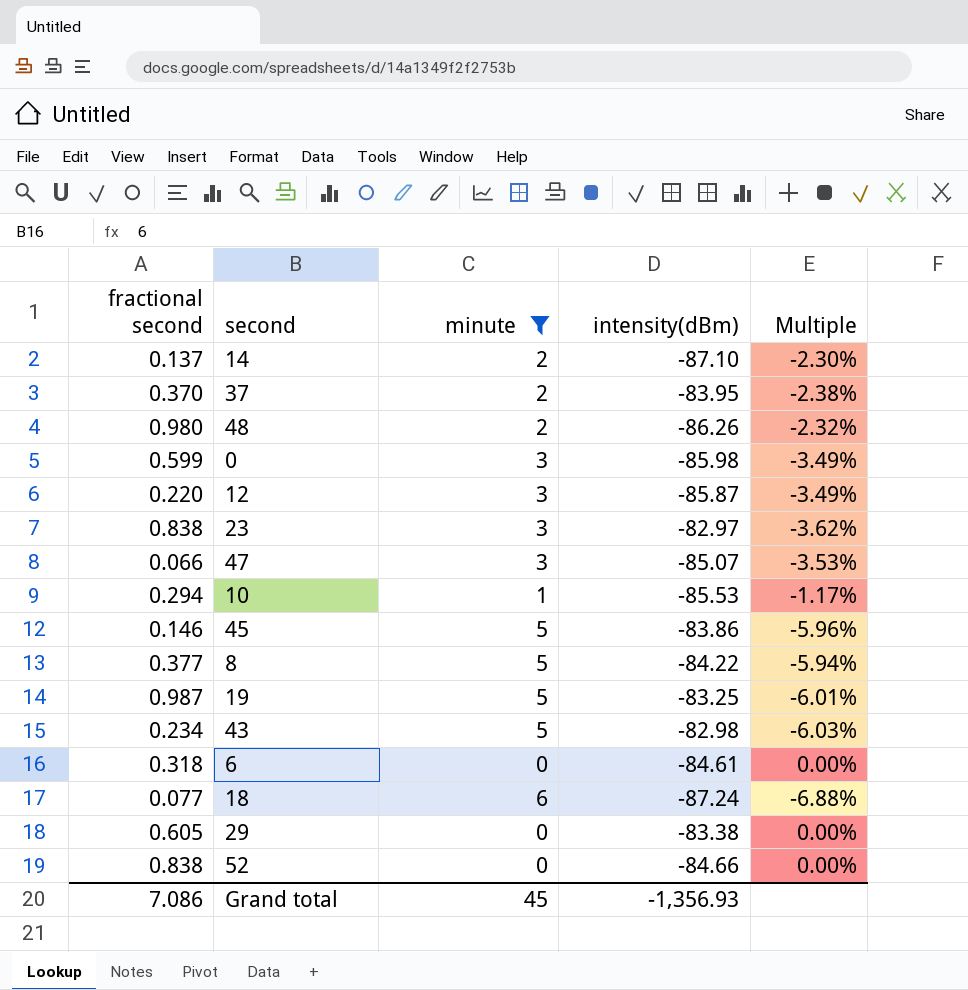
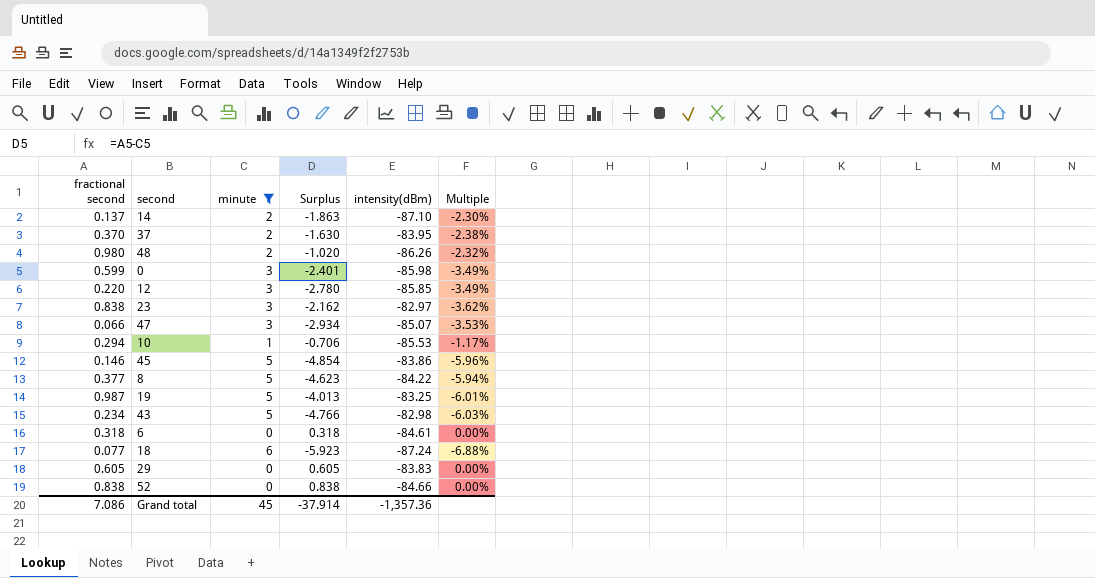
column Surplus | formula: none -> [fractional second] - [minute]
12 | intensity(dBm): -85.87 -> -85.85
29 | intensity(dBm): -83.38 -> -83.83
Grand total | intensity(dBm): -1,356.93 -> -1,357.36

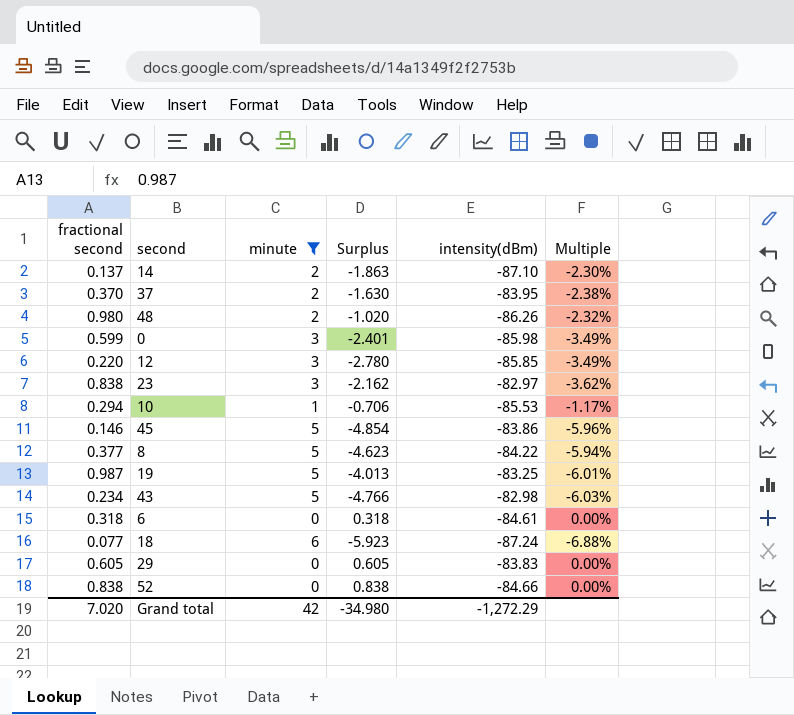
row 47: 0.066 | 3 | -2.934 | -85.07 | -3.53% -> none
Grand total | fractional second: 7.086 -> 7.020
Grand total | minute: 45 -> 42
Grand total | Surplus: -37.914 -> -34.980
Grand total | intensity(dBm): -1,357.36 -> -1,272.29

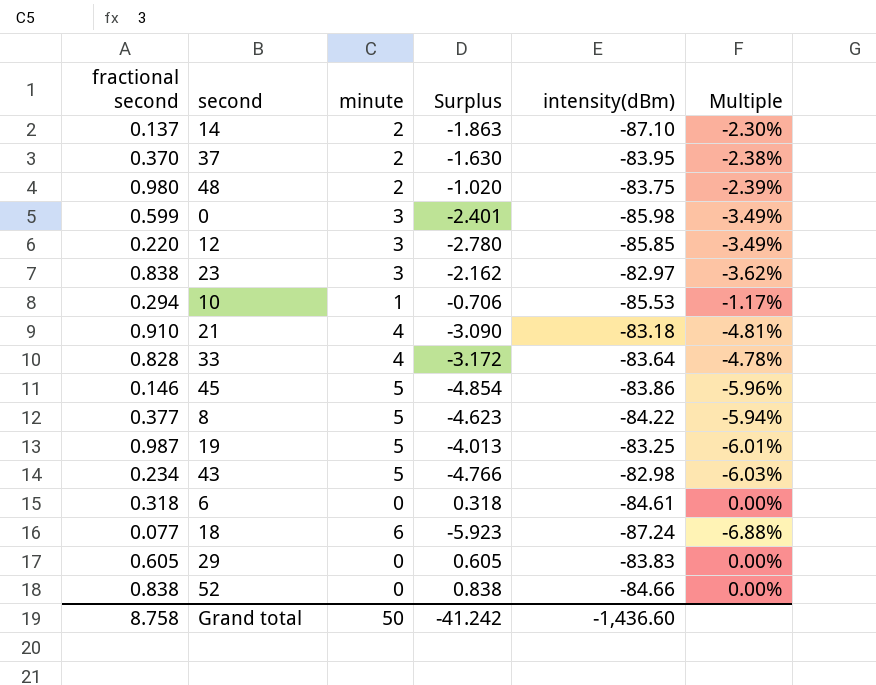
filter: minute != 4 -> none
48 | intensity(dBm): -86.26 -> -83.75
48 | Multiple: -2.32% -> -2.39%
Grand total | fractional second: 7.020 -> 8.758
Grand total | minute: 42 -> 50
Grand total | Surplus: -34.980 -> -41.242
Grand total | intensity(dBm): -1,272.29 -> -1,436.60

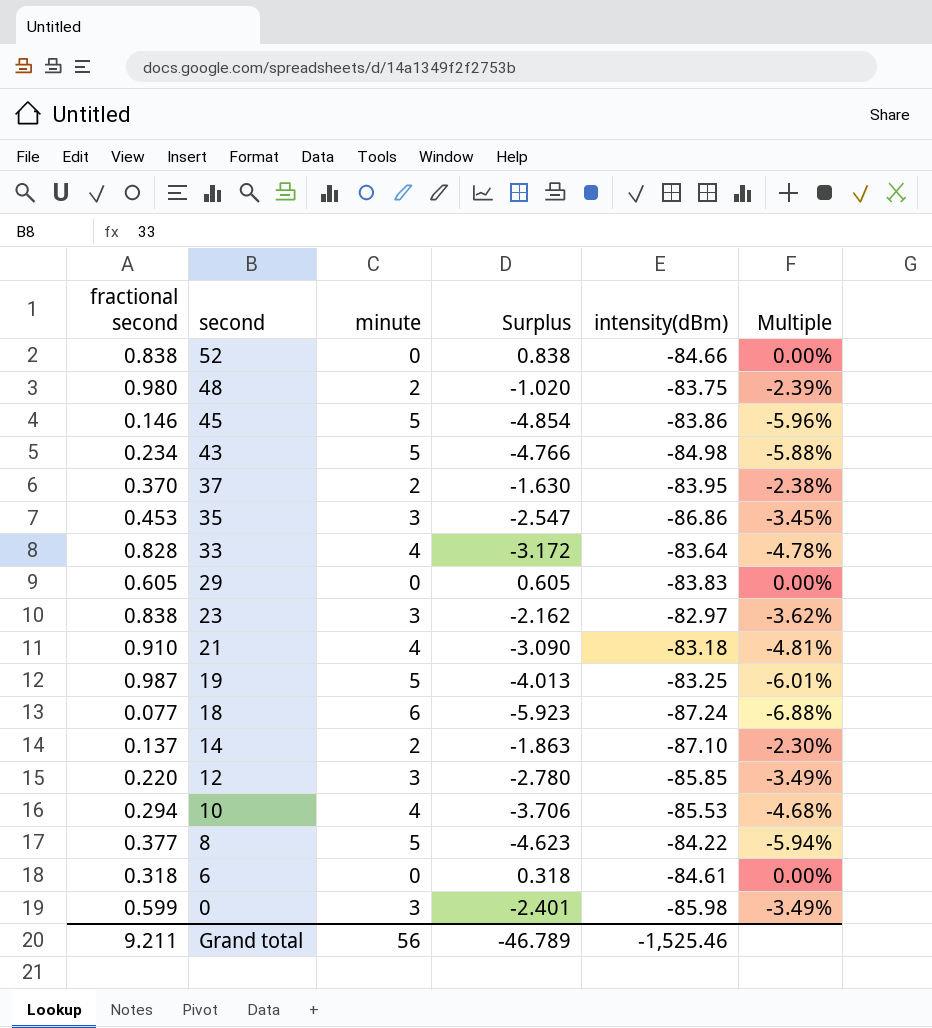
row order: none -> second descending
43 | intensity(dBm): -82.98 -> -84.98
43 | Multiple: -6.03% -> -5.88%
row 35: none -> 0.453 | 3 | -2.547 | -86.86 | -3.45%
10 | minute: 1 -> 4
10 | Surplus: -0.706 -> -3.706
10 | Multiple: -1.17% -> -4.68%
Grand total | fractional second: 8.758 -> 9.211
Grand total | minute: 50 -> 56
Grand total | Surplus: -41.242 -> -46.789
Grand total | intensity(dBm): -1,436.60 -> -1,525.46

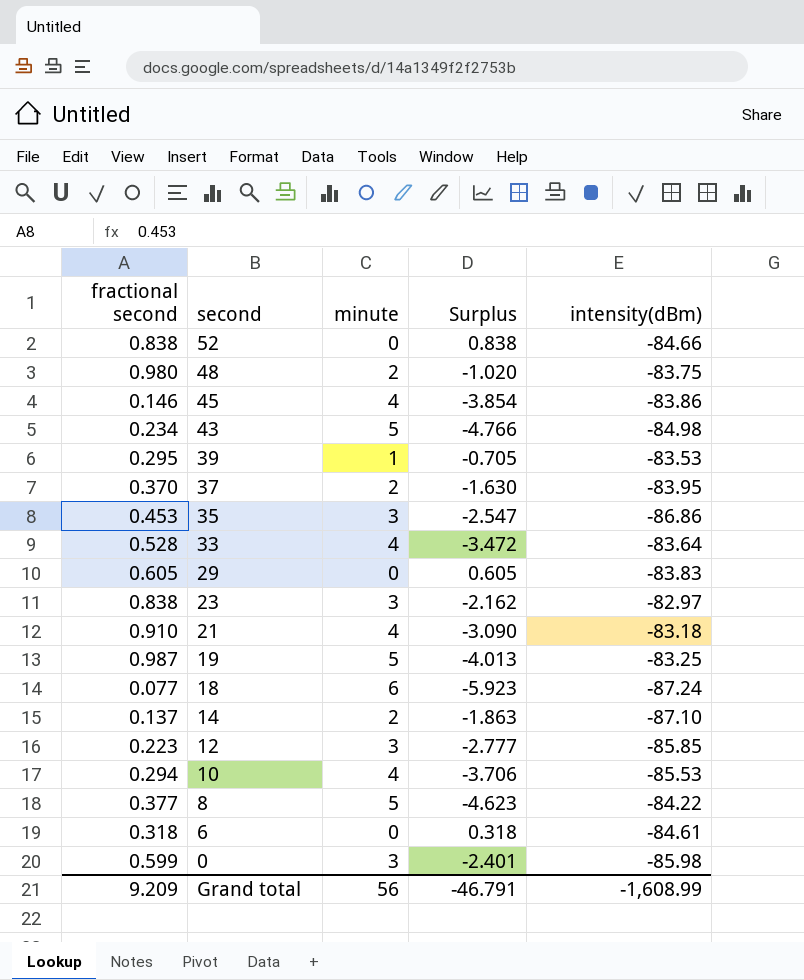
column Multiple | formula: [minute] / [intensity(dBm)] -> none
45 | minute: 5 -> 4
45 | Surplus: -4.854 -> -3.854
row 39: none -> 0.295 | 1 | -0.705 | -83.53
33 | fractional second: 0.828 -> 0.528
33 | Surplus: -3.172 -> -3.472
12 | fractional second: 0.220 -> 0.223
12 | Surplus: -2.780 -> -2.777
Grand total | fractional second: 9.211 -> 9.209
Grand total | Surplus: -46.789 -> -46.791
Grand total | intensity(dBm): -1,525.46 -> -1,608.99

